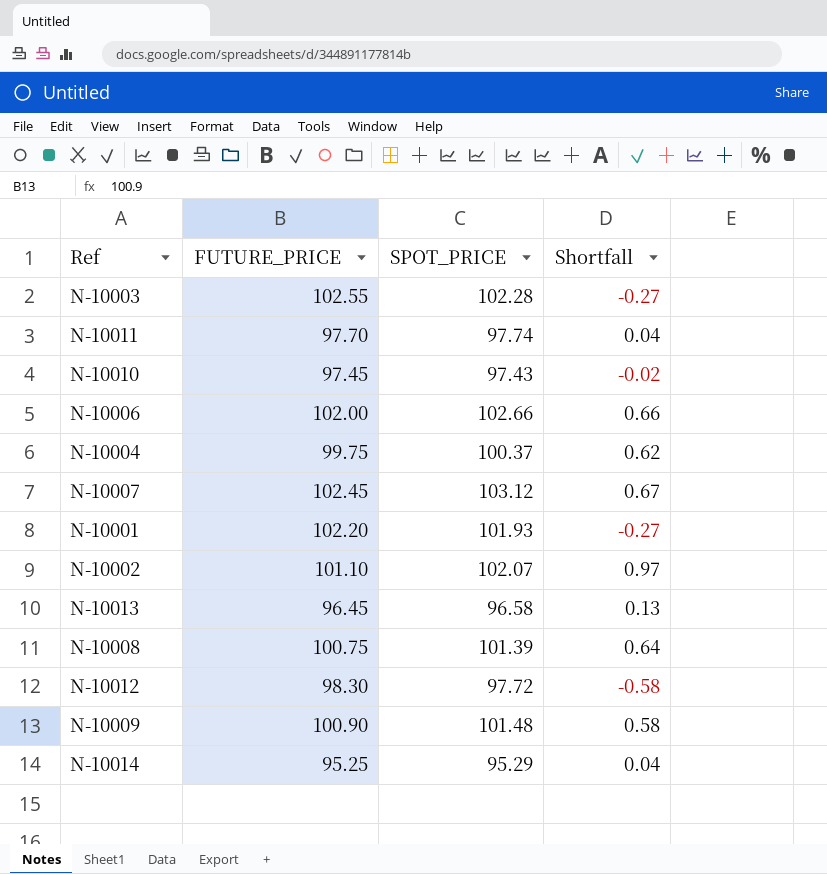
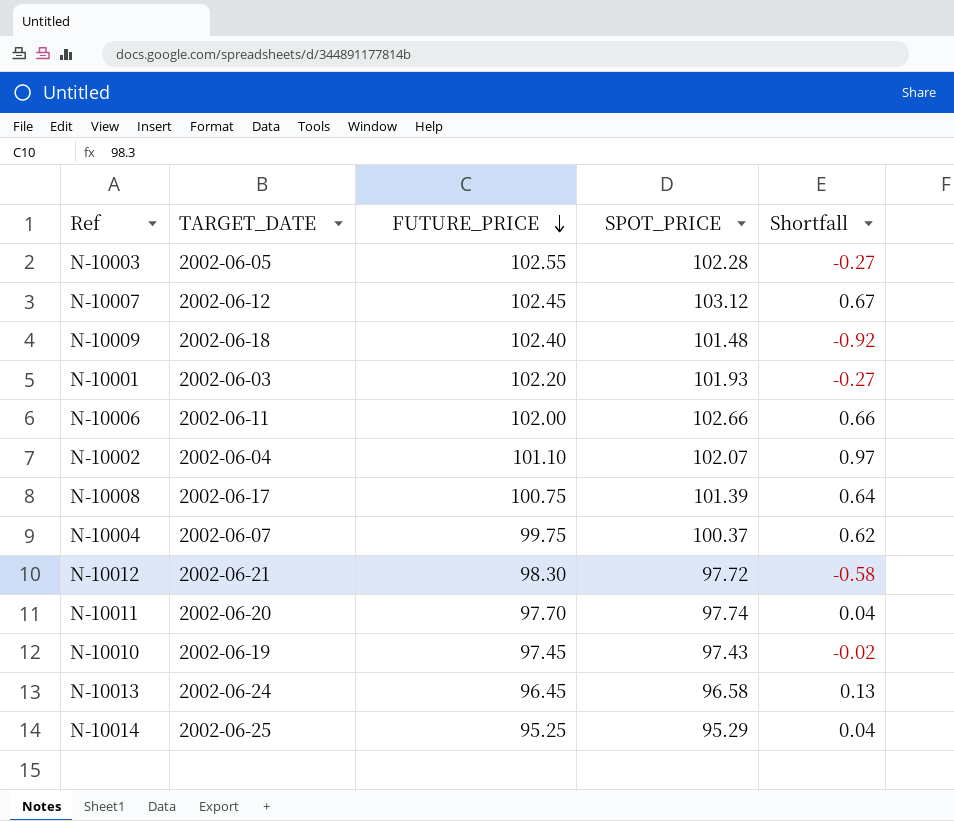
row order: none -> FUTURE_PRICE descending
column TARGET_DATE | position: none -> 2
N-10009 | FUTURE_PRICE: 100.90 -> 102.40
N-10009 | Shortfall: 0.58 -> -0.92

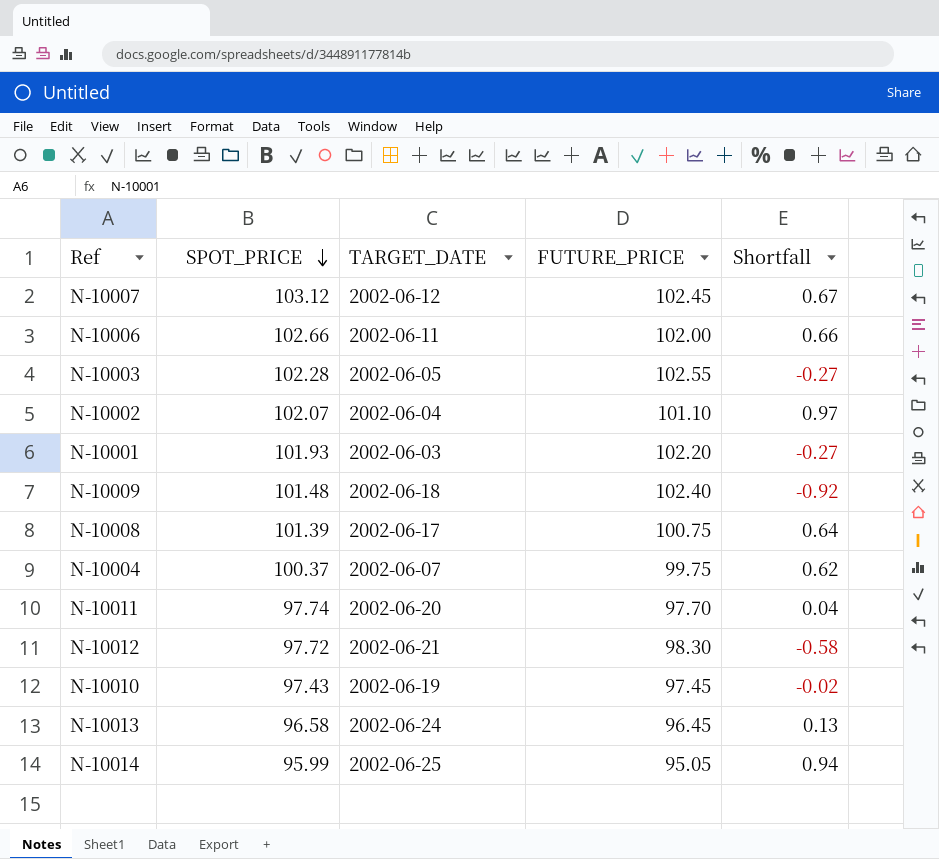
row order: FUTURE_PRICE descending -> SPOT_PRICE descending
column SPOT_PRICE | position: 4 -> 2
N-10014 | SPOT_PRICE: 95.29 -> 95.99
N-10014 | FUTURE_PRICE: 95.25 -> 95.05
N-10014 | Shortfall: 0.04 -> 0.94

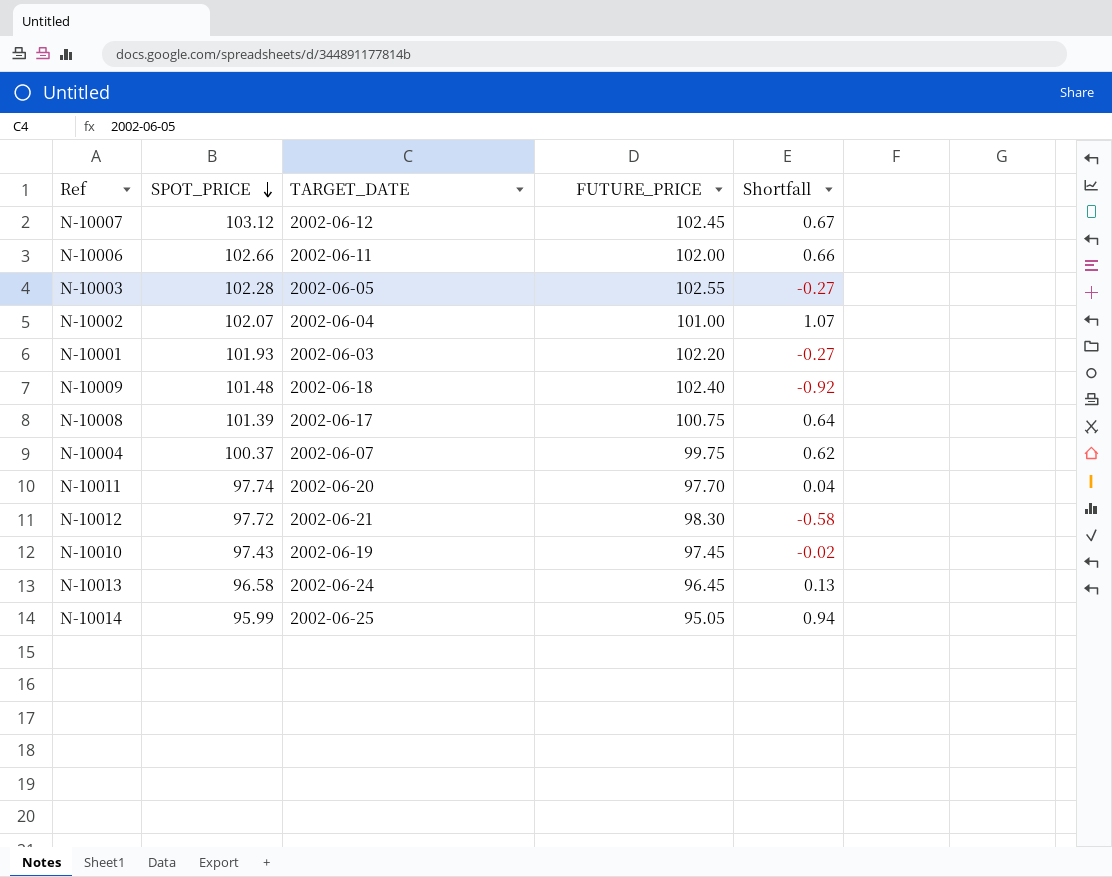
N-10002 | FUTURE_PRICE: 101.10 -> 101.00
N-10002 | Shortfall: 0.97 -> 1.07

